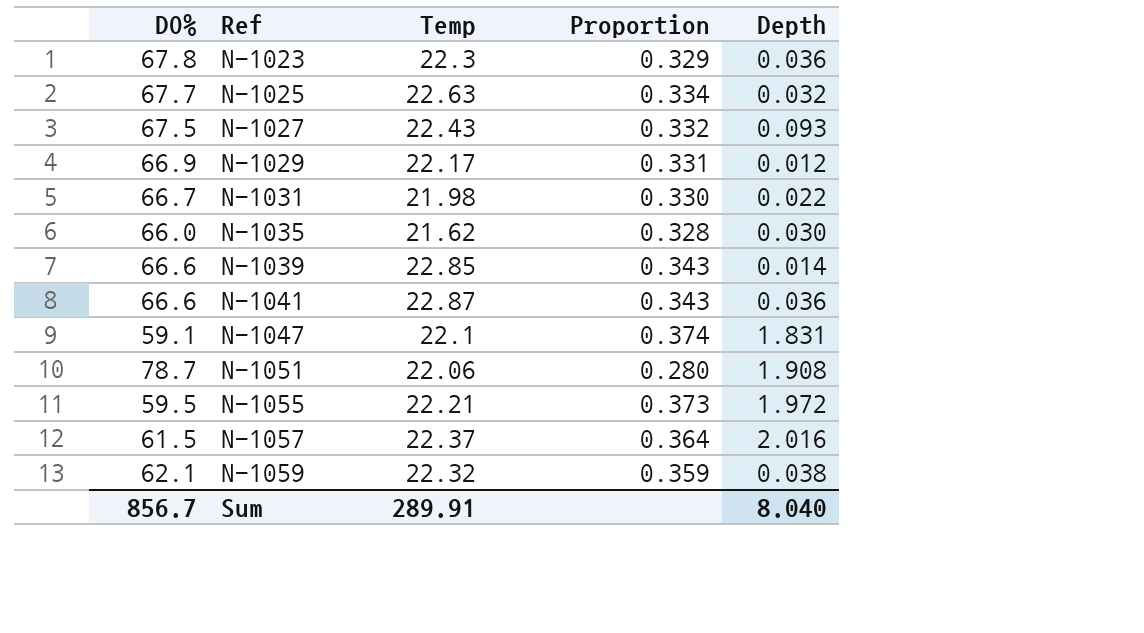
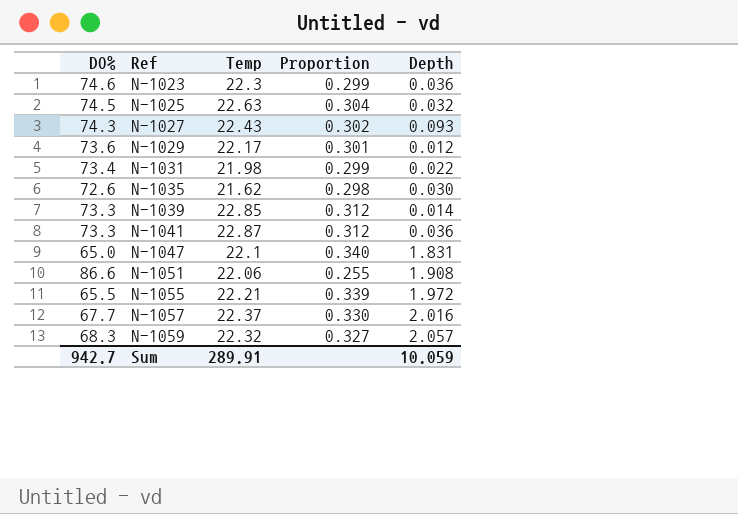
N-1023 | DO%: 67.8 -> 74.6
N-1023 | Proportion: 0.329 -> 0.299
N-1025 | DO%: 67.7 -> 74.5
N-1025 | Proportion: 0.334 -> 0.304
N-1027 | DO%: 67.5 -> 74.3
N-1027 | Proportion: 0.332 -> 0.302
N-1029 | DO%: 66.9 -> 73.6
N-1029 | Proportion: 0.331 -> 0.301
N-1031 | DO%: 66.7 -> 73.4
N-1031 | Proportion: 0.330 -> 0.299
N-1035 | DO%: 66.0 -> 72.6
N-1035 | Proportion: 0.328 -> 0.298
N-1039 | DO%: 66.6 -> 73.3
N-1039 | Proportion: 0.343 -> 0.312
N-1041 | DO%: 66.6 -> 73.3
N-1041 | Proportion: 0.343 -> 0.312
N-1047 | DO%: 59.1 -> 65.0
N-1047 | Proportion: 0.374 -> 0.340
N-1051 | DO%: 78.7 -> 86.6
N-1051 | Proportion: 0.280 -> 0.255
N-1055 | DO%: 59.5 -> 65.5
N-1055 | Proportion: 0.373 -> 0.339
N-1057 | DO%: 61.5 -> 67.7
N-1057 | Proportion: 0.364 -> 0.330
N-1059 | DO%: 62.1 -> 68.3
N-1059 | Proportion: 0.359 -> 0.327
N-1059 | Depth: 0.038 -> 2.057
Sum | DO%: 856.7 -> 942.7
Sum | Depth: 8.040 -> 10.059

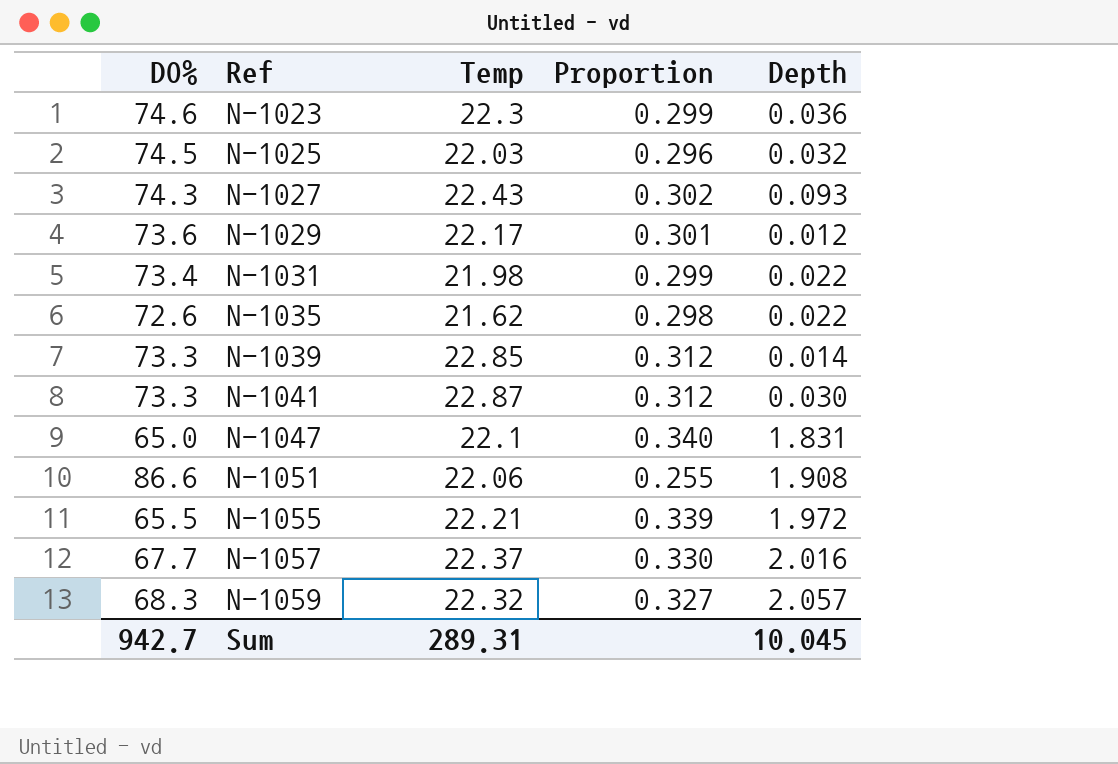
N-1025 | Temp: 22.63 -> 22.03
N-1025 | Proportion: 0.304 -> 0.296
N-1035 | Depth: 0.030 -> 0.022
N-1041 | Depth: 0.036 -> 0.030
Sum | Temp: 289.91 -> 289.31
Sum | Depth: 10.059 -> 10.045

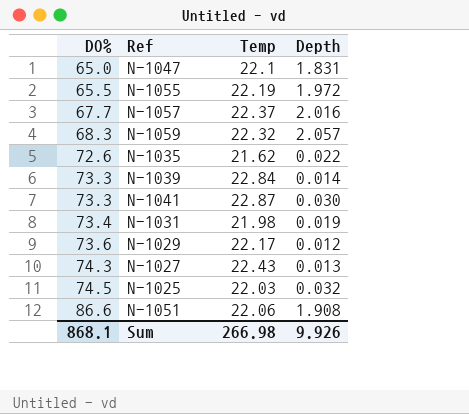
row order: Ref ascending -> DO% ascending
column Proportion | formula: [Temp] / [DO%] -> none
row N-1023: 74.6 | 22.3 | 0.299 | 0.036 -> none
N-1055 | Temp: 22.21 -> 22.19
N-1039 | Temp: 22.85 -> 22.84
N-1031 | Depth: 0.022 -> 0.019
N-1027 | Depth: 0.093 -> 0.013
Sum | DO%: 942.7 -> 868.1
Sum | Temp: 289.31 -> 266.98
Sum | Depth: 10.045 -> 9.926

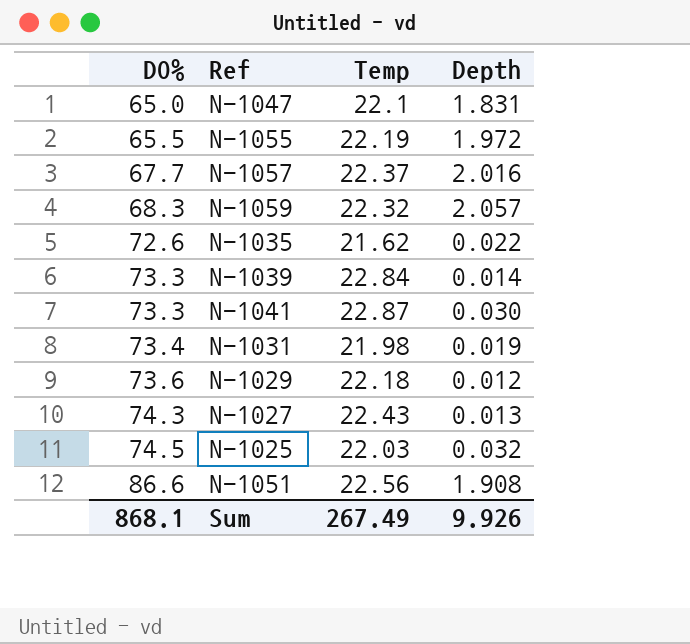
N-1029 | Temp: 22.17 -> 22.18
N-1051 | Temp: 22.06 -> 22.56
Sum | Temp: 266.98 -> 267.49

